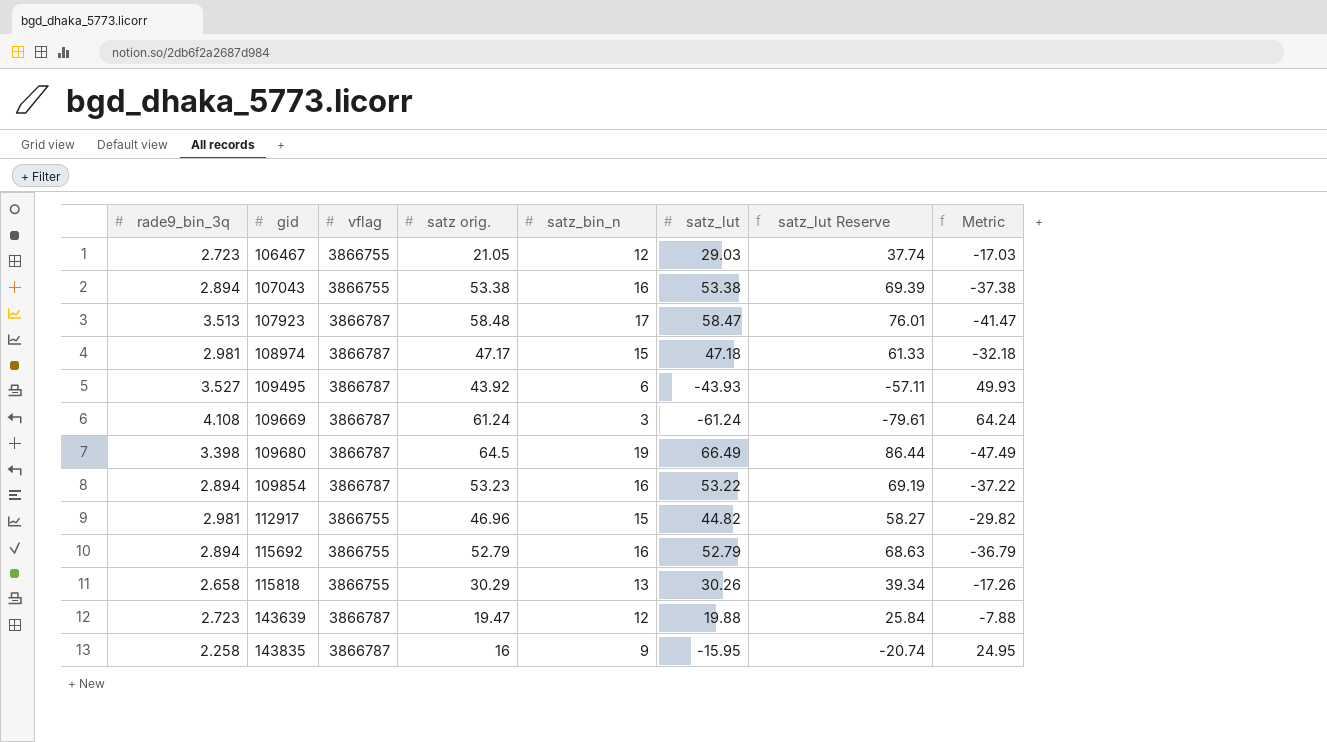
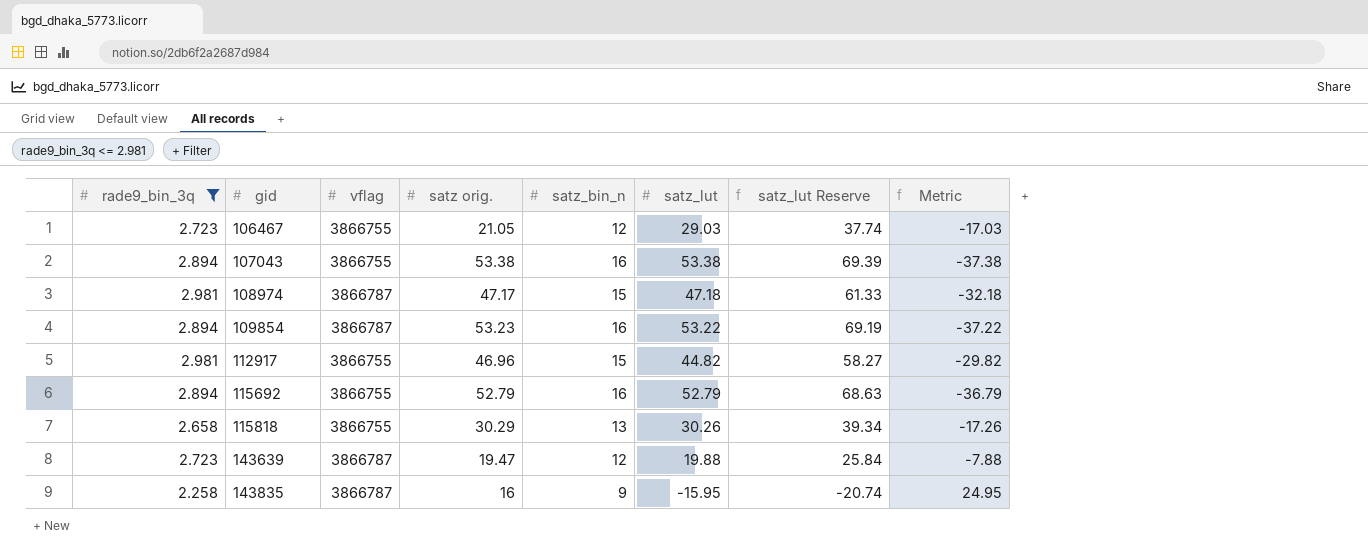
filter: none -> rade9_bin_3q <= 2.981

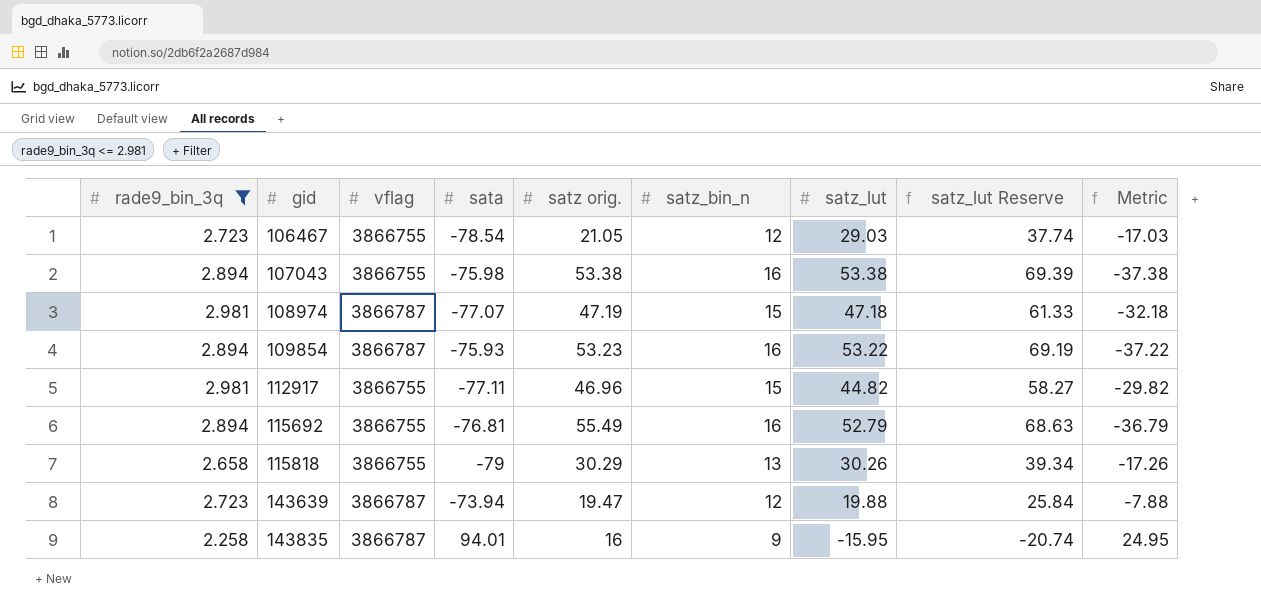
column sata | position: none -> 4
108974 | satz orig.: 47.17 -> 47.19
115692 | satz orig.: 52.79 -> 55.49

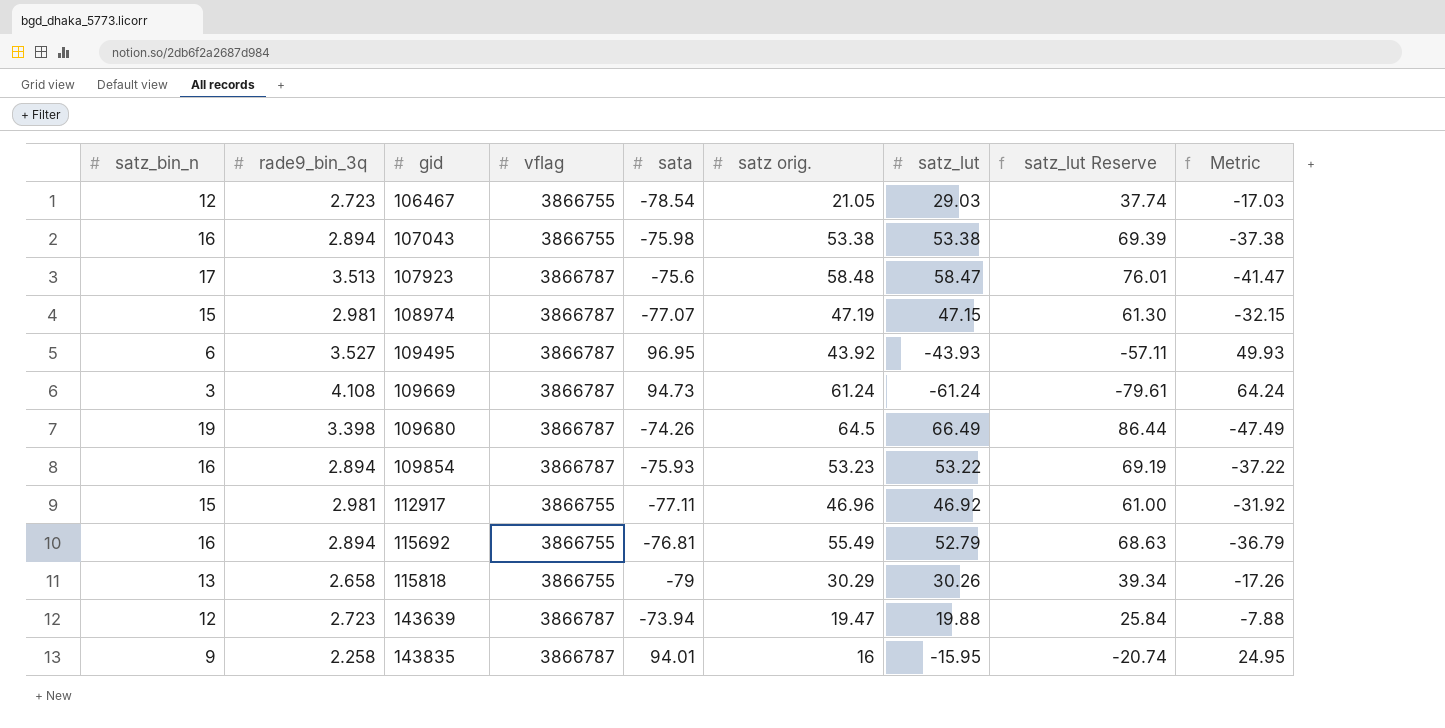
filter: rade9_bin_3q <= 2.981 -> none
column satz_bin_n | position: 6 -> 1
108974 | satz_lut: 47.18 -> 47.15
108974 | satz_lut Reserve: 61.33 -> 61.30
108974 | Metric: -32.18 -> -32.15
112917 | satz_lut: 44.82 -> 46.92
112917 | satz_lut Reserve: 58.27 -> 61.00
112917 | Metric: -29.82 -> -31.92

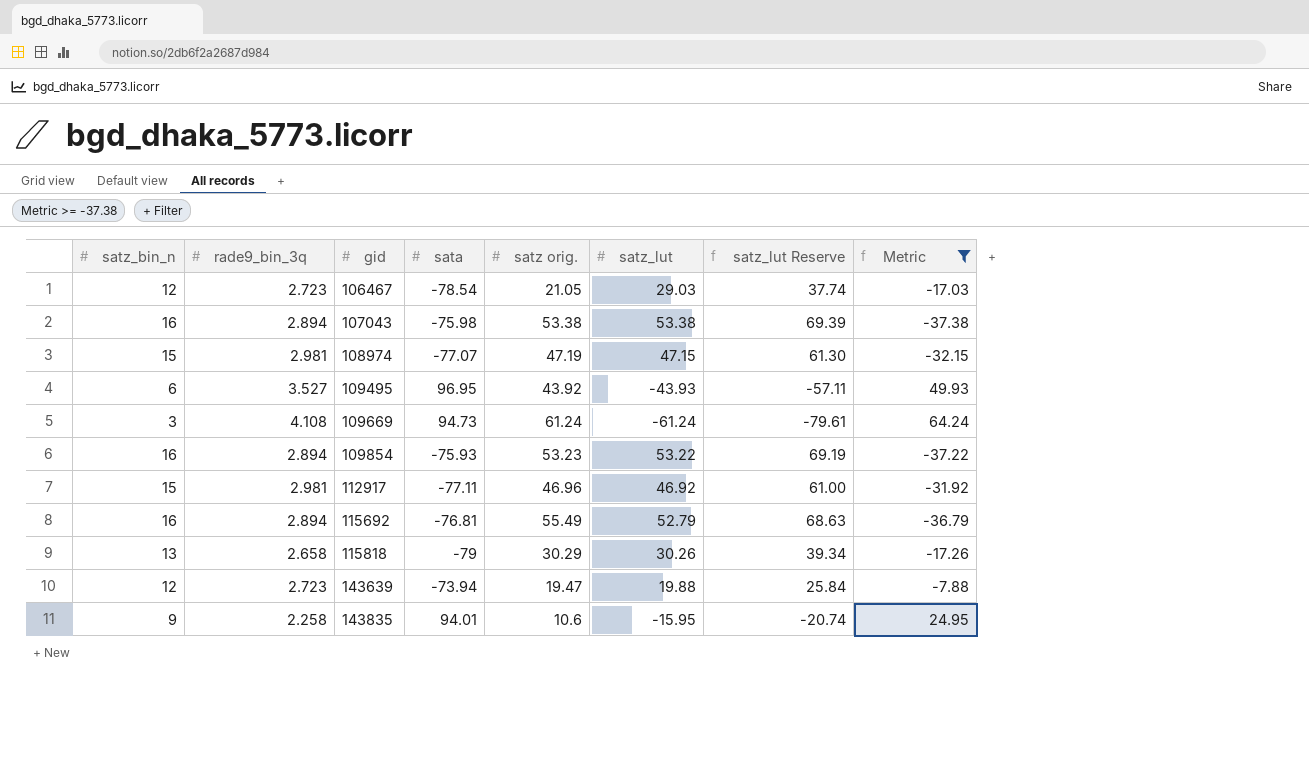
filter: none -> Metric >= -37.38
column vflag | position: 4 -> none
143835 | satz orig.: 16 -> 10.6

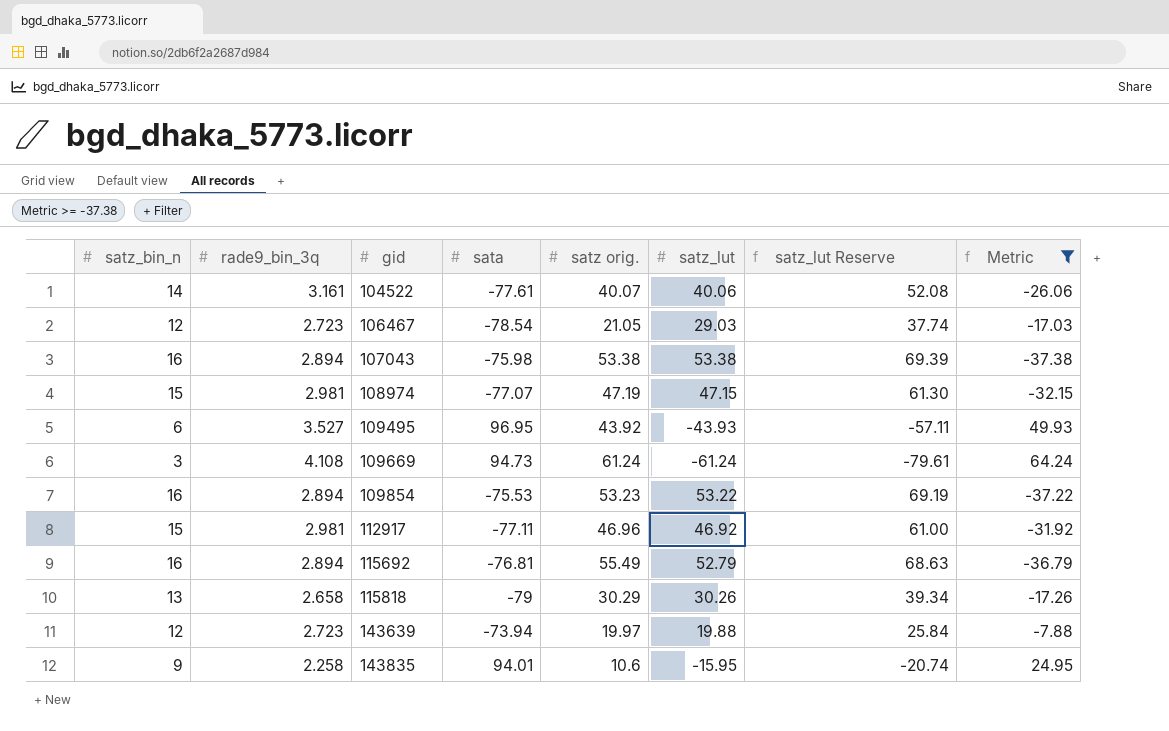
row 104522: none -> 14 | 3.161 | -77.61 | 40.07 | 40.06 | 52.08 | -26.06
109854 | sata: -75.93 -> -75.53
143639 | satz orig.: 19.47 -> 19.97

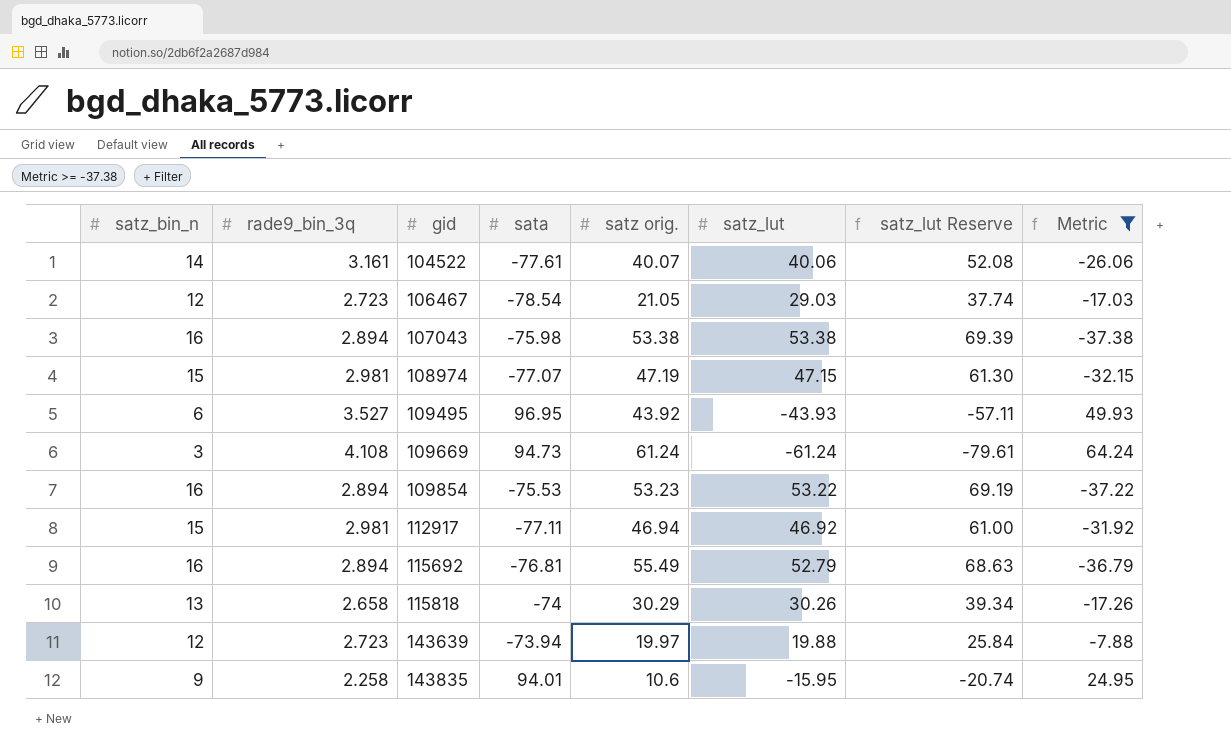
112917 | satz orig.: 46.96 -> 46.94
115818 | sata: -79 -> -74

